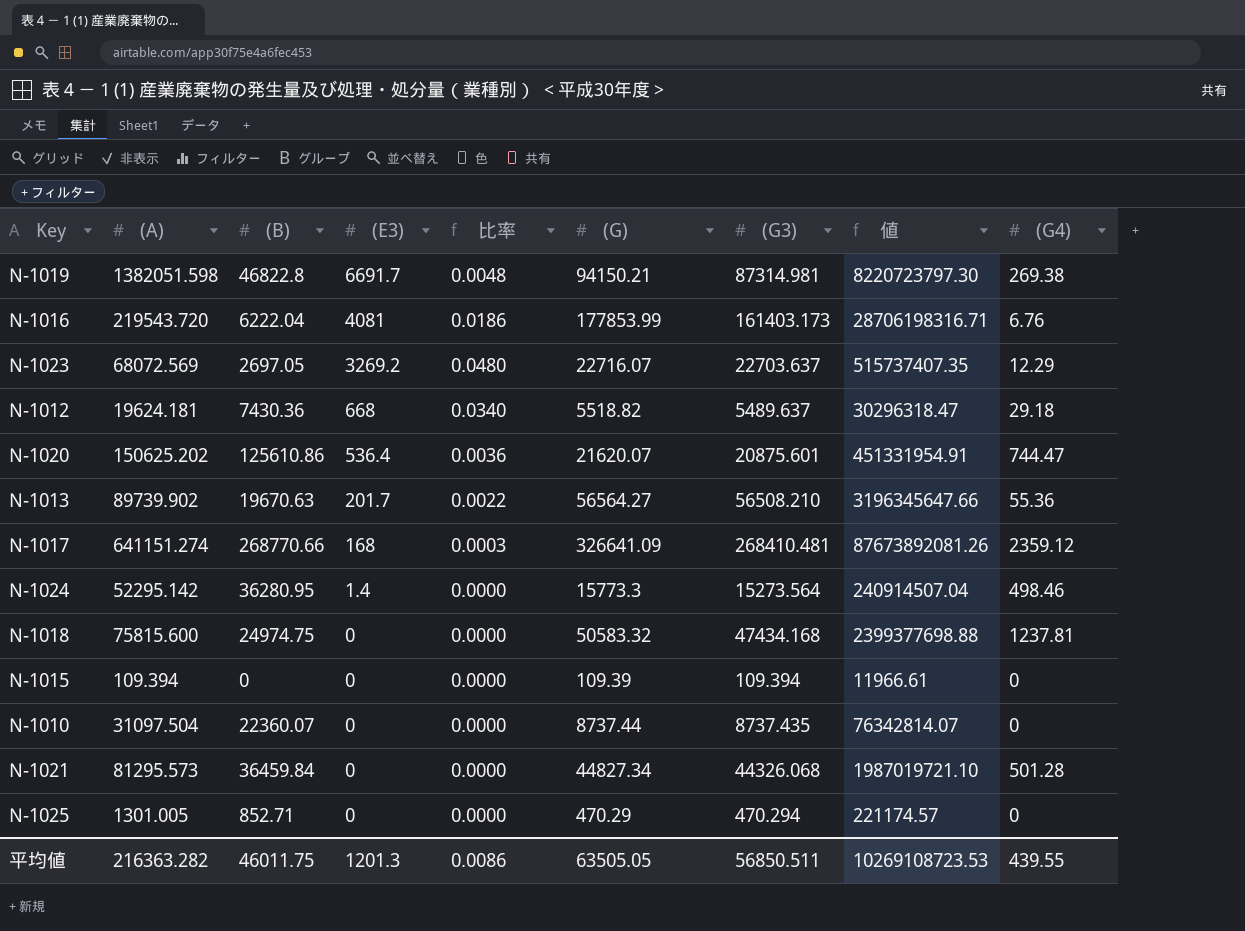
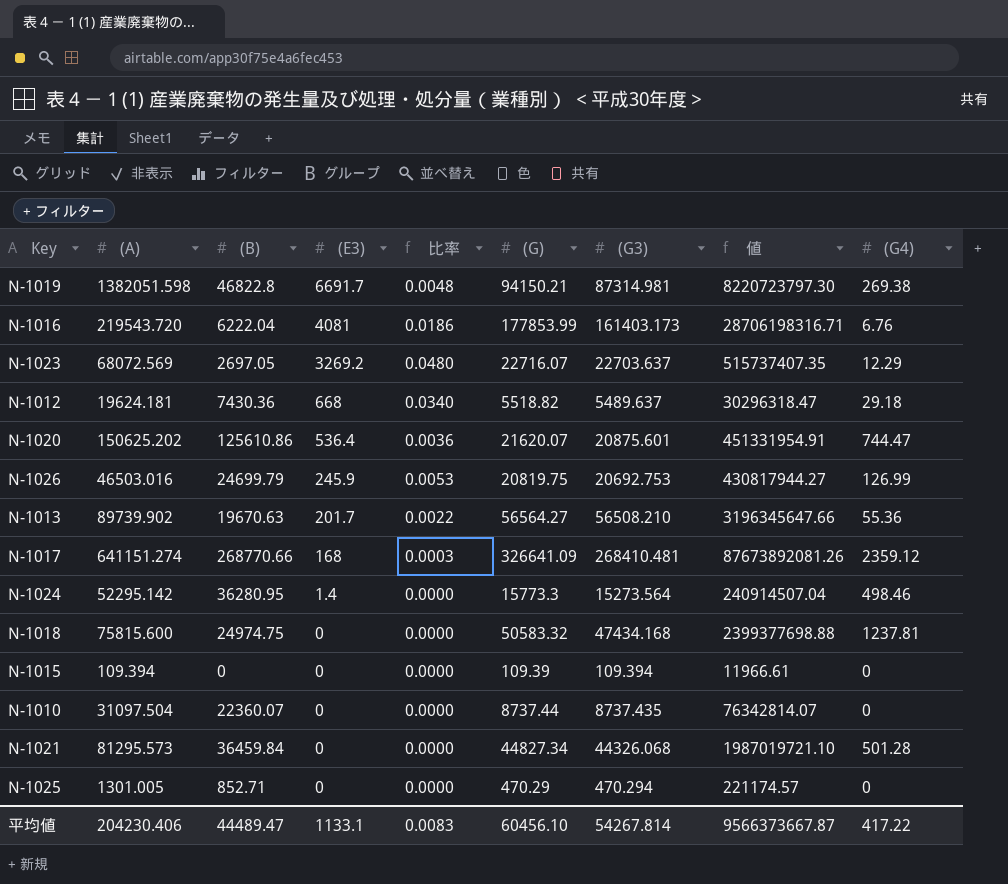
row N-1026: none -> 46503.016 | 24699.79 | 245.9 | 0.0053 | 20819.75 | 20692.753 | 430817944.27 | 126.99
平均値 | (A): 216363.282 -> 204230.406
平均値 | (B): 46011.75 -> 44489.47
平均値 | (E3): 1201.3 -> 1133.1
平均値 | 比率: 0.0086 -> 0.0083
平均値 | (G): 63505.05 -> 60456.10
平均値 | (G3): 56850.511 -> 54267.814
平均値 | 値: 10269108723.53 -> 9566373667.87
平均値 | (G4): 439.55 -> 417.22

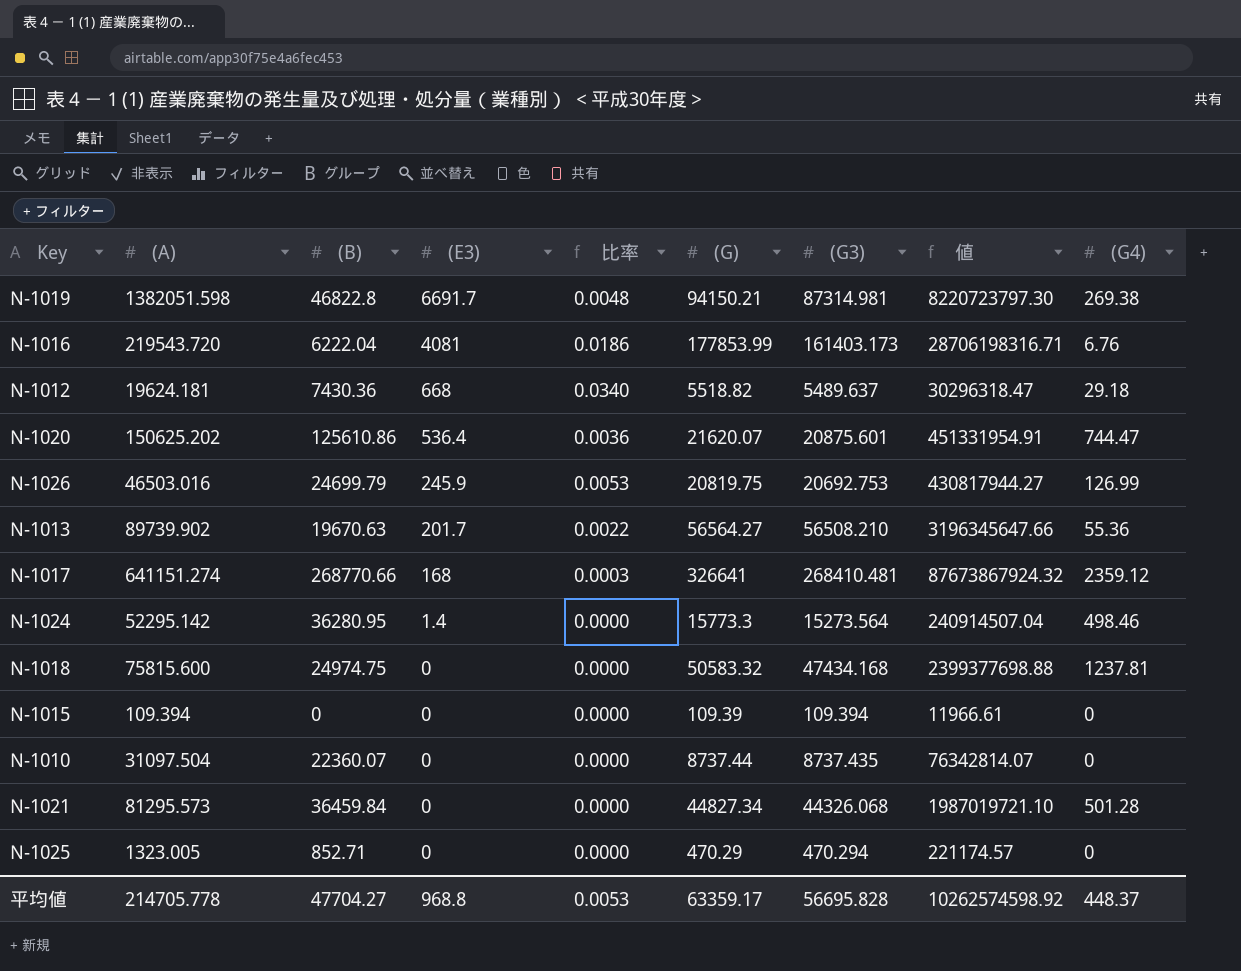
row N-1023: 68072.569 | 2697.05 | 3269.2 | 0.0480 | 22716.07 | 22703.637 | 515737407.35 | 12.29 -> none
N-1017 | (G): 326641.09 -> 326641
N-1017 | 値: 87673892081.26 -> 87673867924.32
N-1025 | (A): 1301.005 -> 1323.005
平均値 | (A): 204230.406 -> 214705.778
平均値 | (B): 44489.47 -> 47704.27
平均値 | (E3): 1133.1 -> 968.8
平均値 | 比率: 0.0083 -> 0.0053
平均値 | (G): 60456.10 -> 63359.17
平均値 | (G3): 54267.814 -> 56695.828
平均値 | 値: 9566373667.87 -> 10262574598.92
平均値 | (G4): 417.22 -> 448.37

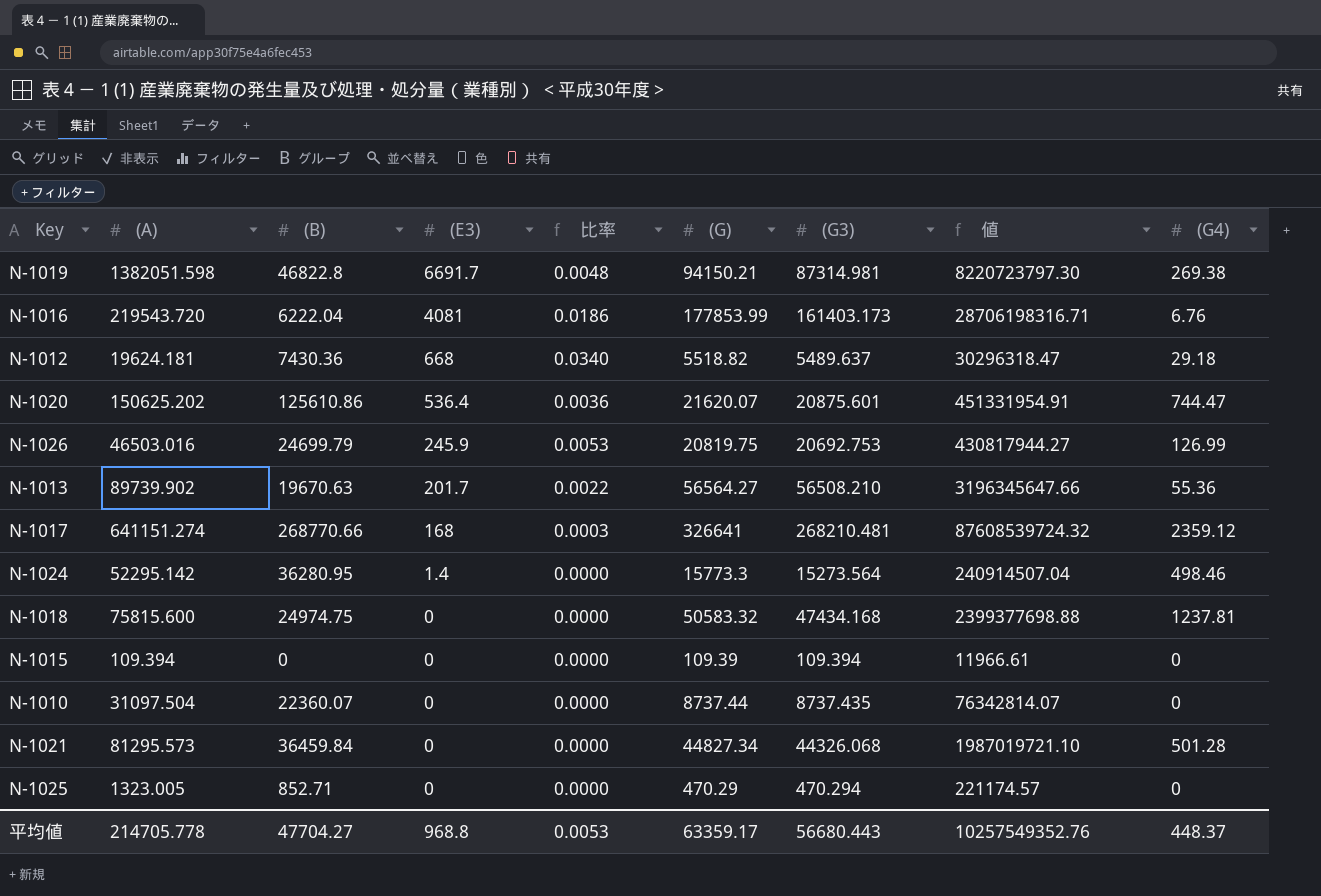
N-1017 | (G3): 268410.481 -> 268210.481
N-1017 | 値: 87673867924.32 -> 87608539724.32
平均値 | (G3): 56695.828 -> 56680.443
平均値 | 値: 10262574598.92 -> 10257549352.76

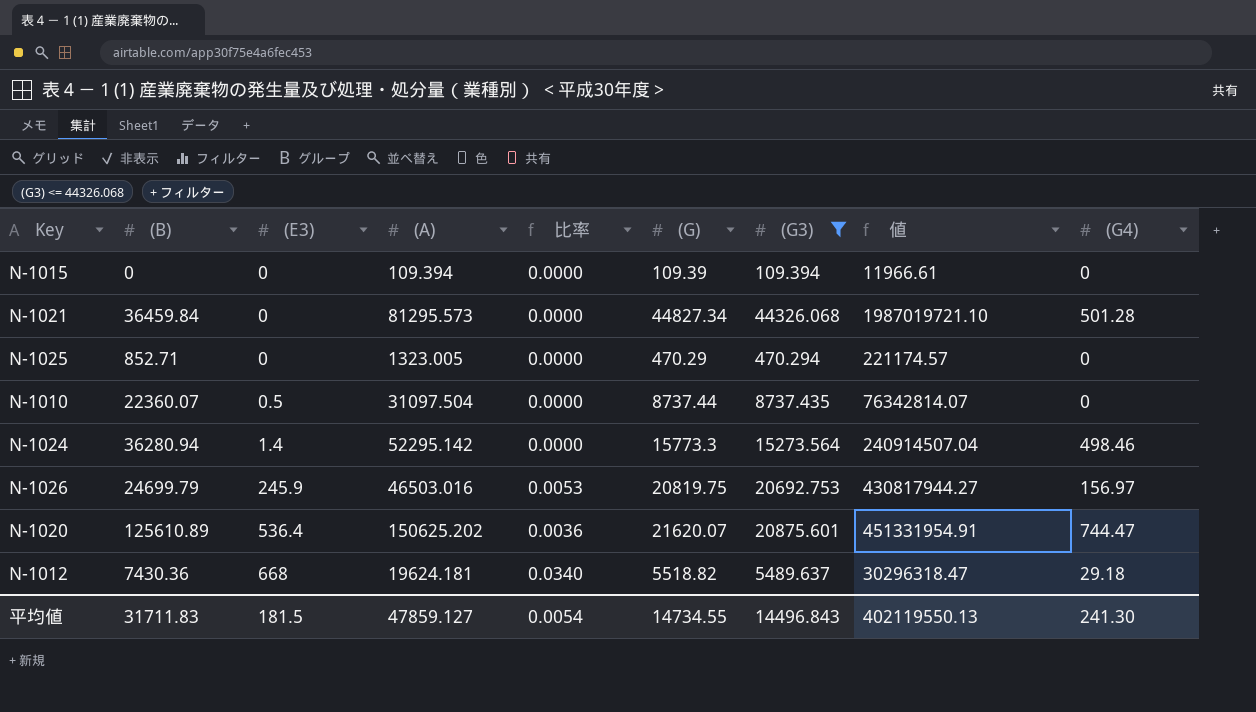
filter: none -> (G3) <= 44326.068
row order: (E3) descending -> (E3) ascending
column (A) | position: 2 -> 4
N-1010 | (E3): 0 -> 0.5
N-1024 | (B): 36280.95 -> 36280.94
N-1026 | (G4): 126.99 -> 156.97
N-1020 | (B): 125610.86 -> 125610.89
平均値 | (B): 47704.27 -> 31711.83
平均値 | (E3): 968.8 -> 181.5
平均値 | (A): 214705.778 -> 47859.127
平均値 | 比率: 0.0053 -> 0.0054
平均値 | (G): 63359.17 -> 14734.55
平均値 | (G3): 56680.443 -> 14496.843
平均値 | 値: 10257549352.76 -> 402119550.13
平均値 | (G4): 448.37 -> 241.30

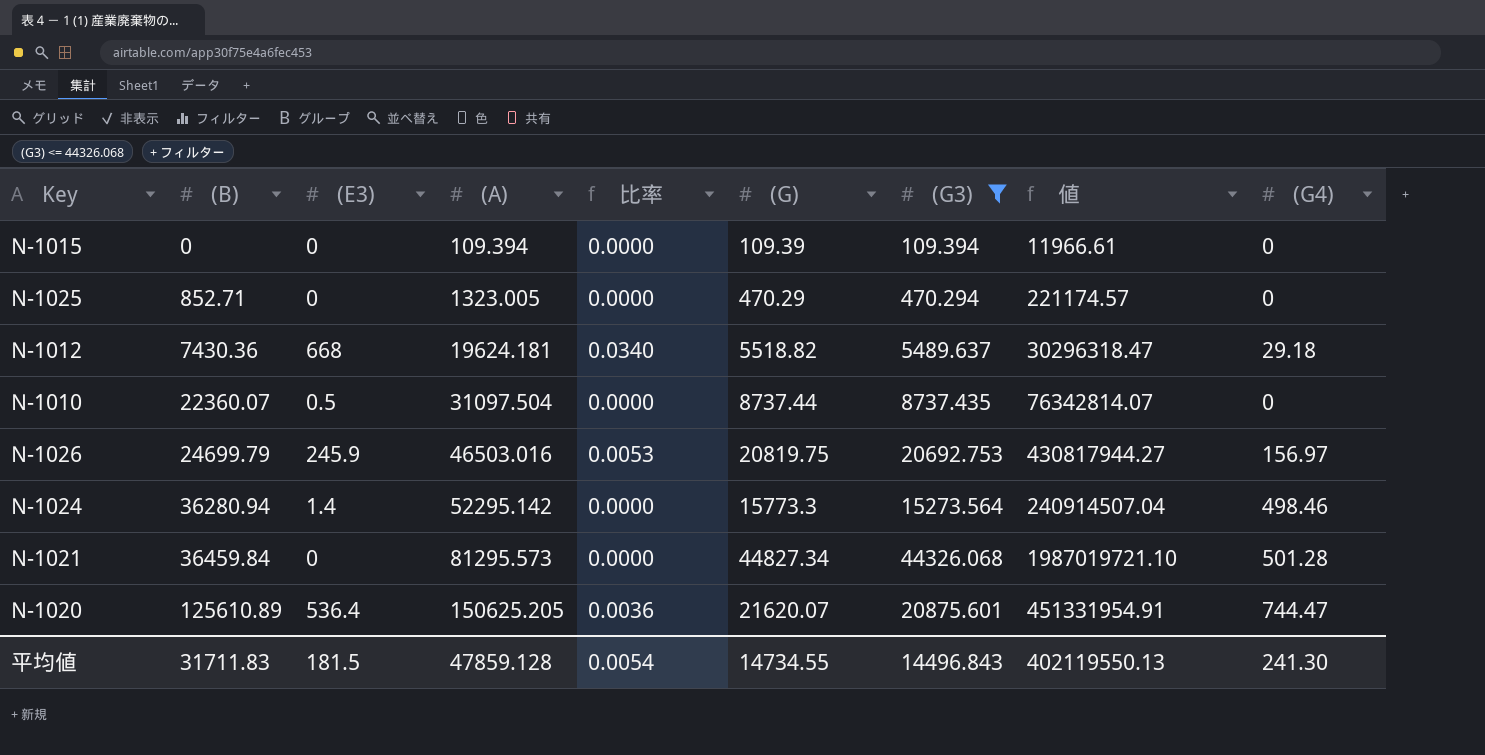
row order: (E3) ascending -> (B) ascending
N-1020 | (A): 150625.202 -> 150625.205
平均値 | (A): 47859.127 -> 47859.128

